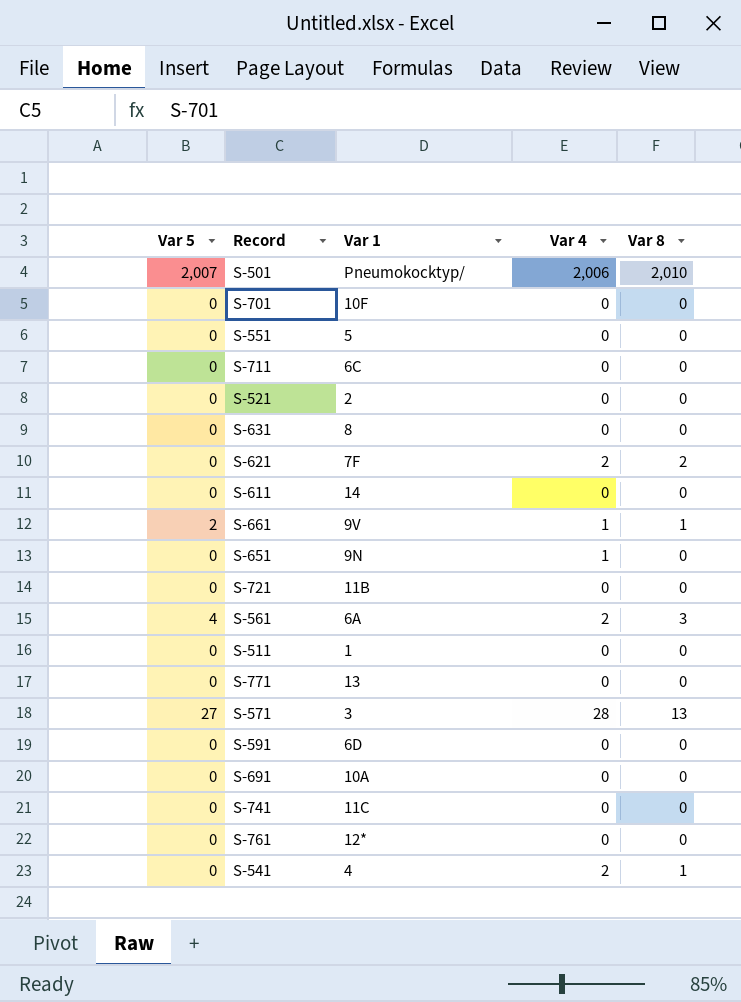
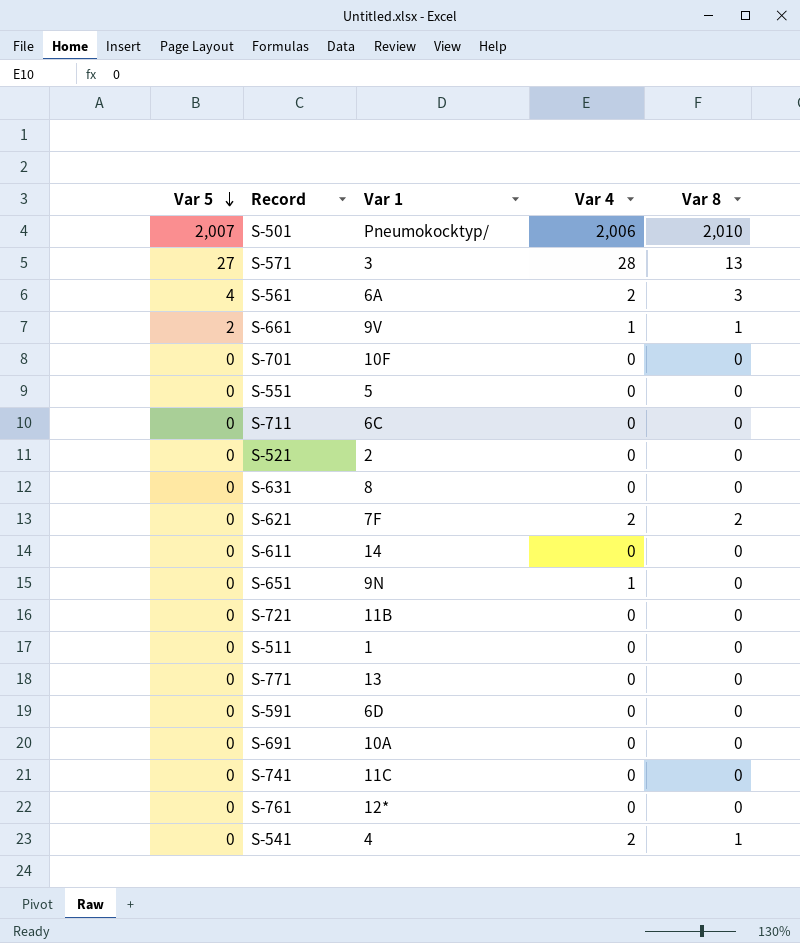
row order: none -> Var 5 descending

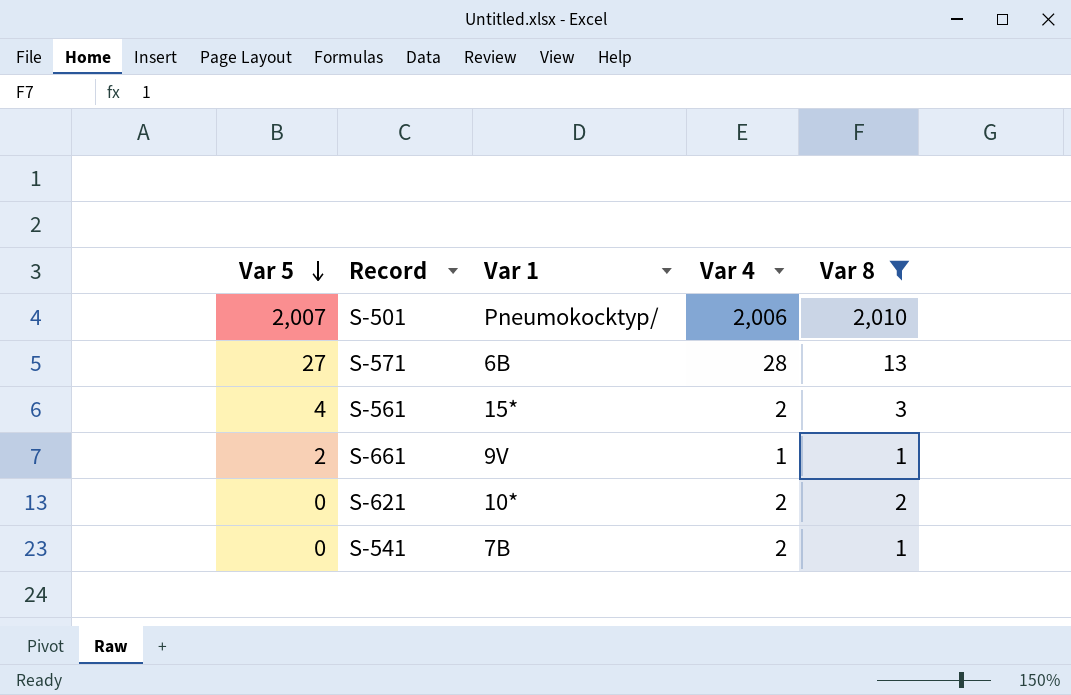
filter: none -> Var 8 != 0
S-571 | Var 1: 3 -> 6B
S-561 | Var 1: 6A -> 15*
S-621 | Var 1: 7F -> 10*
S-541 | Var 1: 4 -> 7B

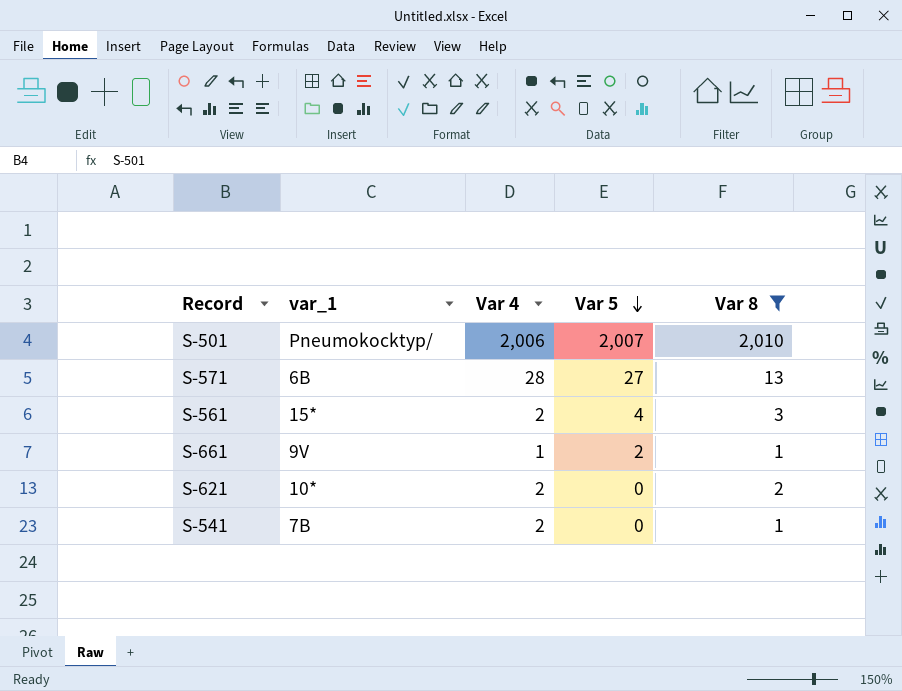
column name: Var 1 -> var_1
column Var 5 | position: 1 -> 4

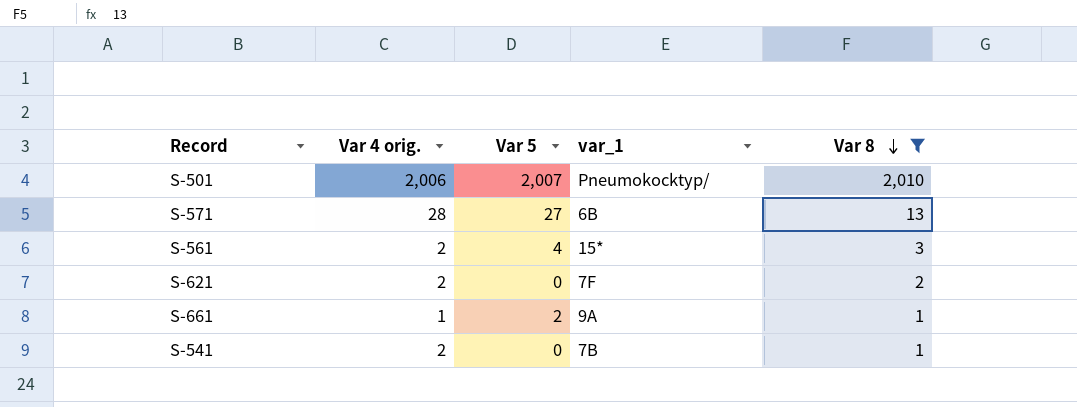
row order: Var 5 descending -> Var 8 descending
column name: Var 4 -> Var 4 orig.
column var_1 | position: 2 -> 4
S-621 | var_1: 10* -> 7F
S-661 | var_1: 9V -> 9A

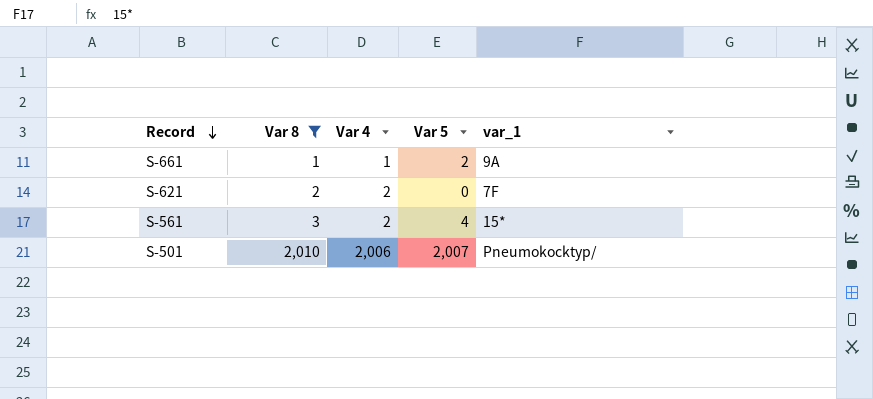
row order: Var 8 descending -> Record descending
column Var 8 | position: 5 -> 2
column name: Var 4 orig. -> Var 4
row S-571: 28 | 27 | 6B | 13 -> none
row S-541: 2 | 0 | 7B | 1 -> none

